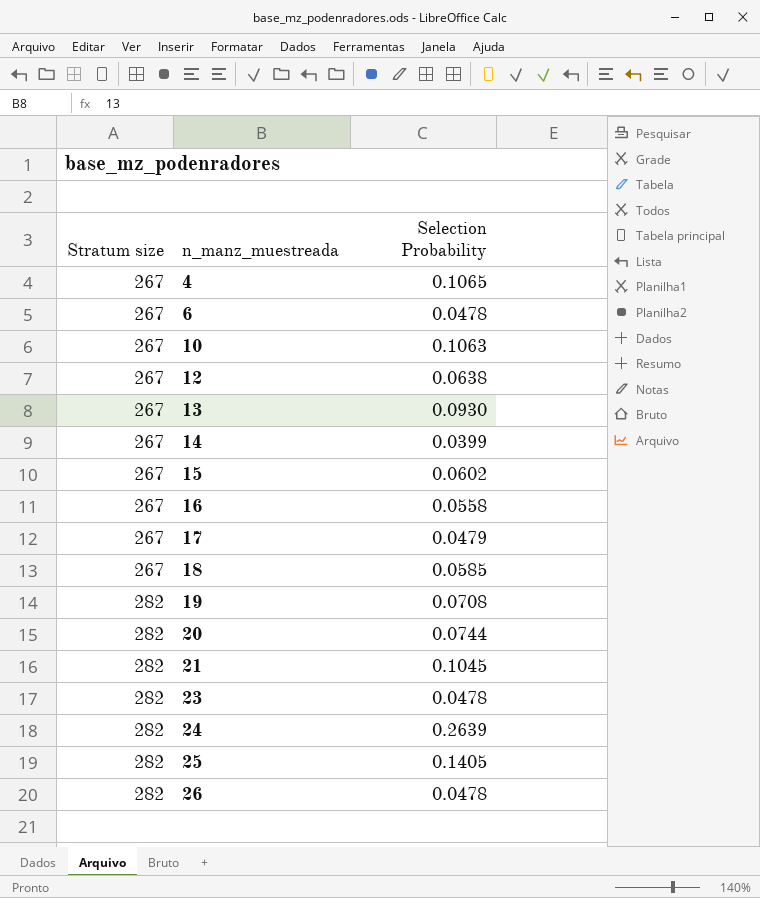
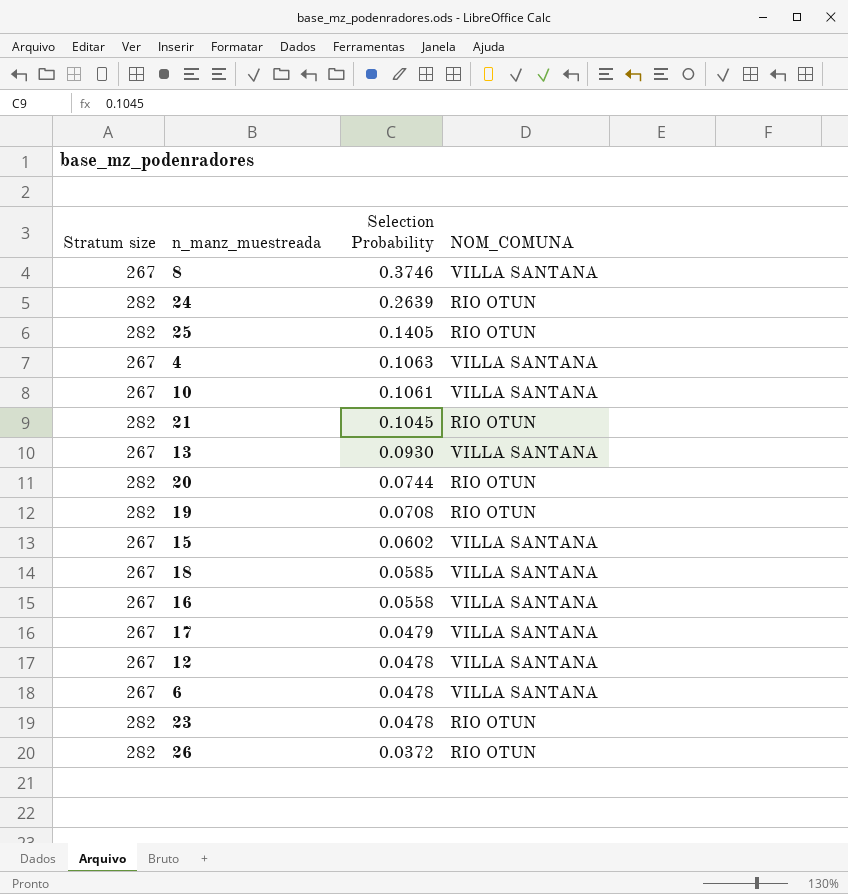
row order: Stratum size ascending -> Selection Probability descending
column NOM_COMUNA | position: none -> 4
row 14: 267 | 0.0399 -> none
row 8: none -> 267 | 0.3746 | VILLA SANTANA
4 | Selection Probability: 0.1065 -> 0.1063
10 | Selection Probability: 0.1063 -> 0.1061
12 | Selection Probability: 0.0638 -> 0.0478
26 | Selection Probability: 0.0478 -> 0.0372

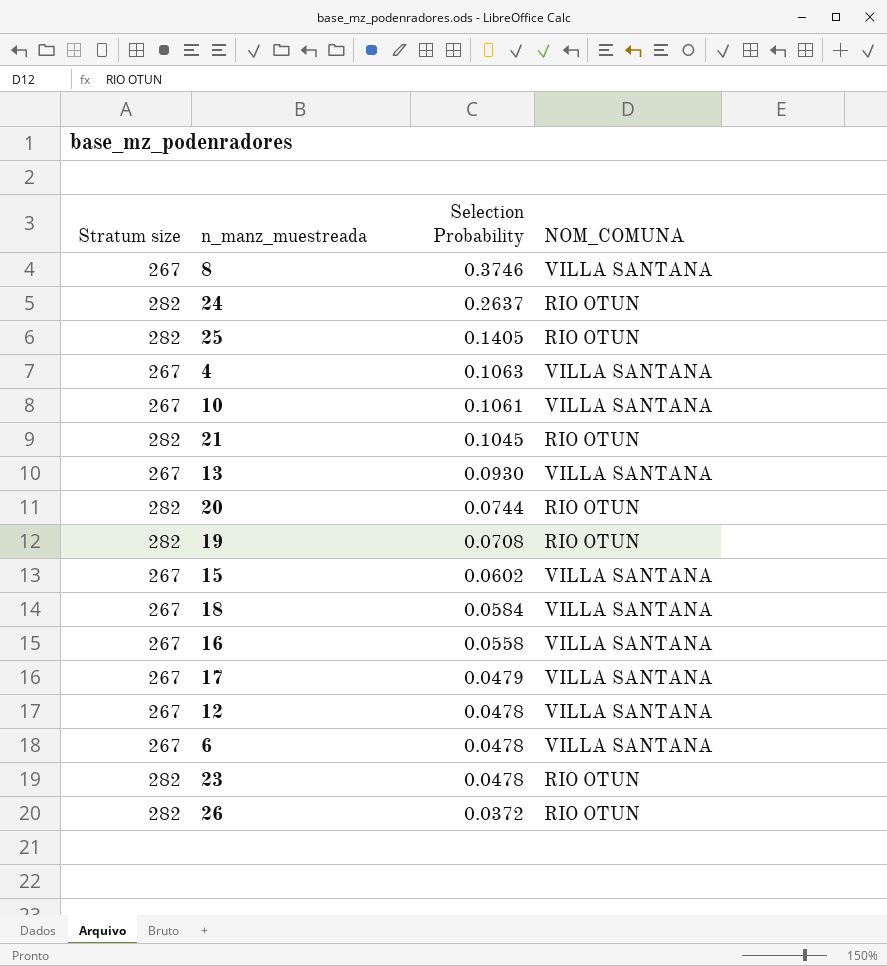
24 | Selection Probability: 0.2639 -> 0.2637
18 | Selection Probability: 0.0585 -> 0.0584

